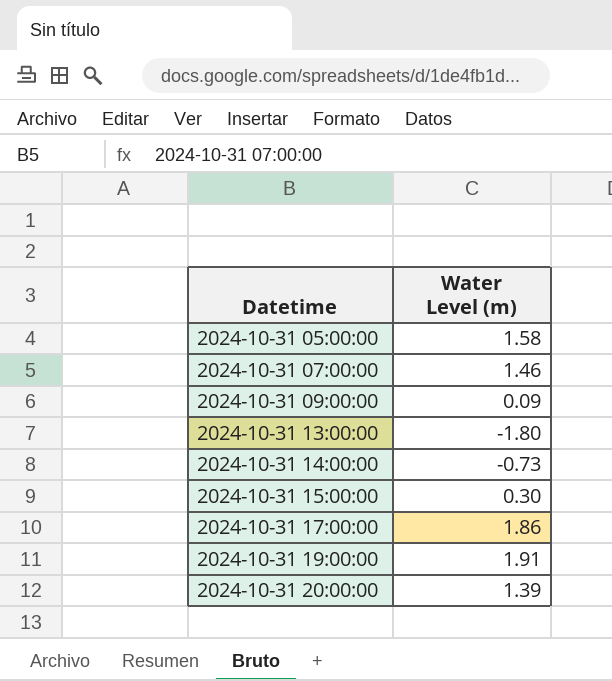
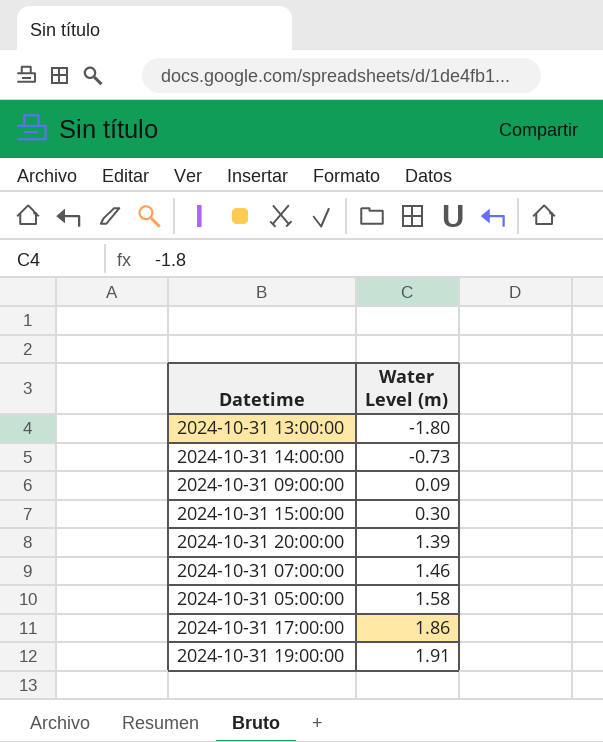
row order: Datetime ascending -> Water Level (m) ascending

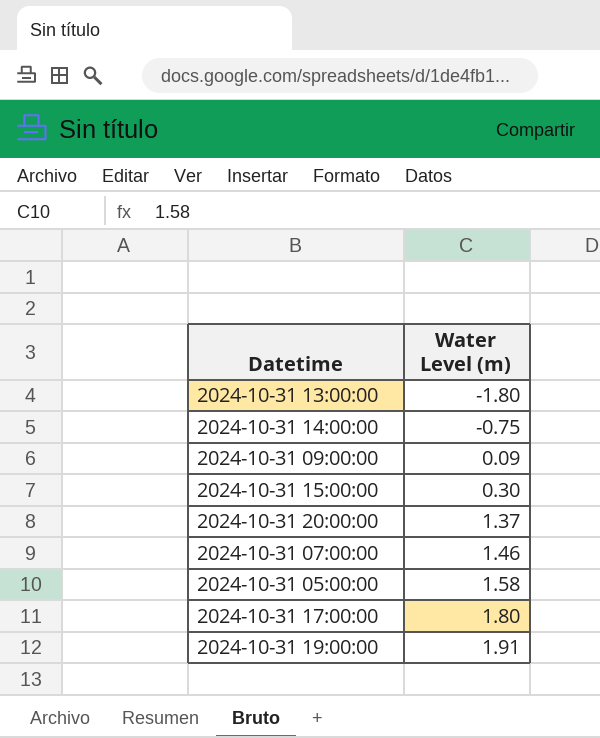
2024-10-31 14:00:00 | Water Level (m): -0.73 -> -0.75
2024-10-31 20:00:00 | Water Level (m): 1.39 -> 1.37
2024-10-31 17:00:00 | Water Level (m): 1.86 -> 1.80

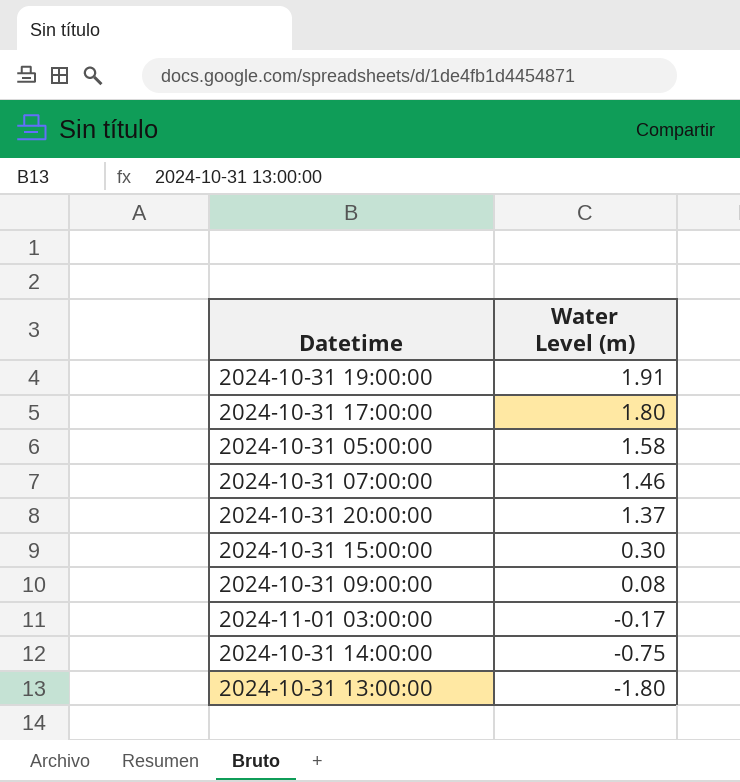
row order: Water Level (m) ascending -> Water Level (m) descending
2024-10-31 09:00:00 | Water Level (m): 0.09 -> 0.08
row 2024-11-01 03:00:00: none -> -0.17

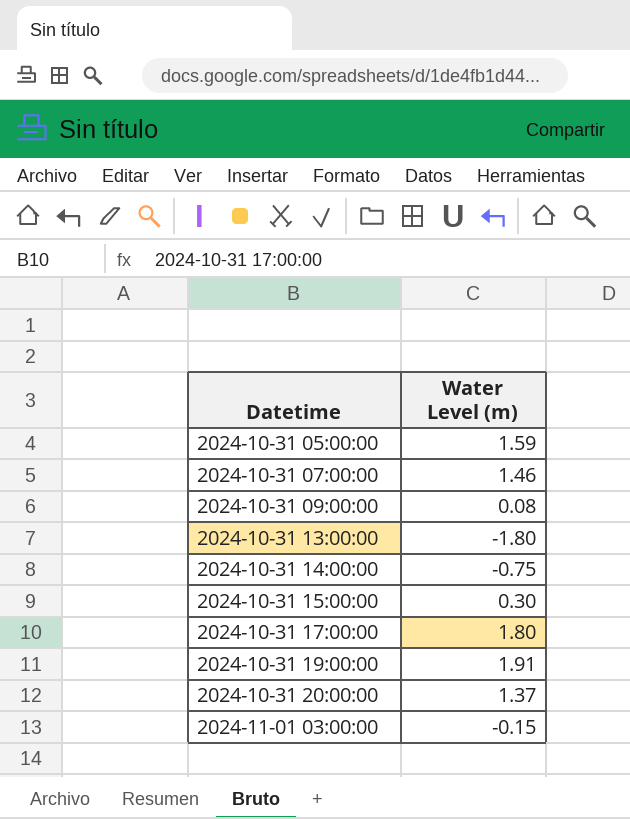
row order: Water Level (m) descending -> Datetime ascending
2024-10-31 05:00:00 | Water Level (m): 1.58 -> 1.59
2024-11-01 03:00:00 | Water Level (m): -0.17 -> -0.15

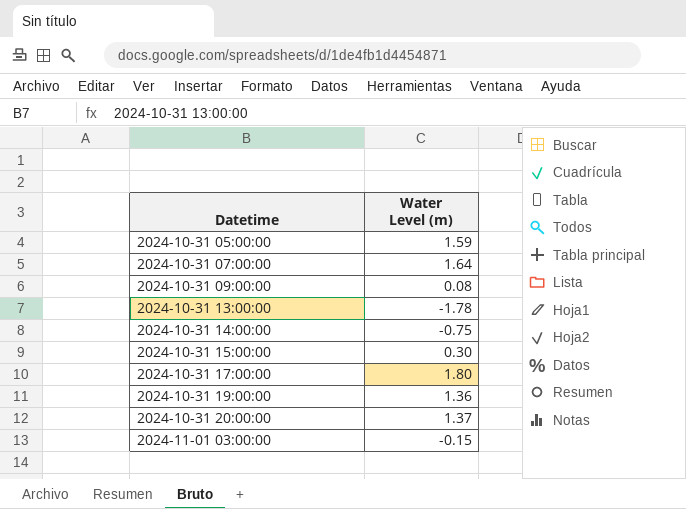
2024-10-31 07:00:00 | Water Level (m): 1.46 -> 1.64
2024-10-31 13:00:00 | Water Level (m): -1.80 -> -1.78
2024-10-31 19:00:00 | Water Level (m): 1.91 -> 1.36

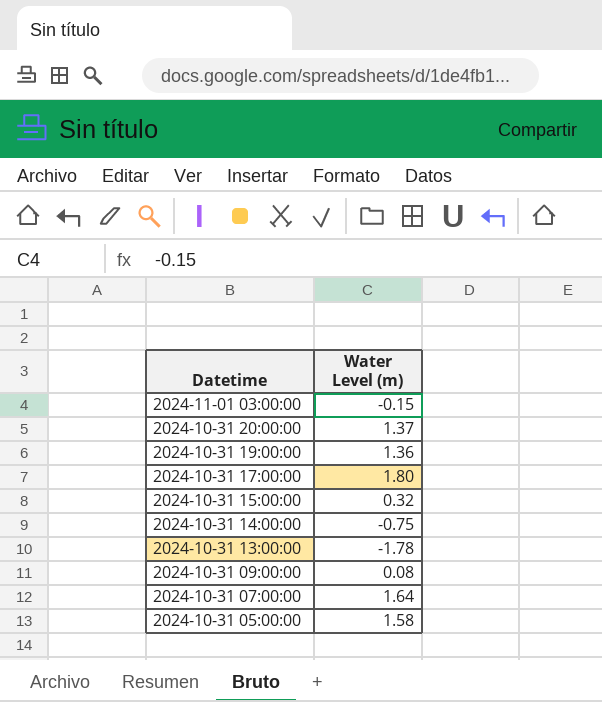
row order: Datetime ascending -> Datetime descending
2024-10-31 15:00:00 | Water Level (m): 0.30 -> 0.32
2024-10-31 05:00:00 | Water Level (m): 1.59 -> 1.58

